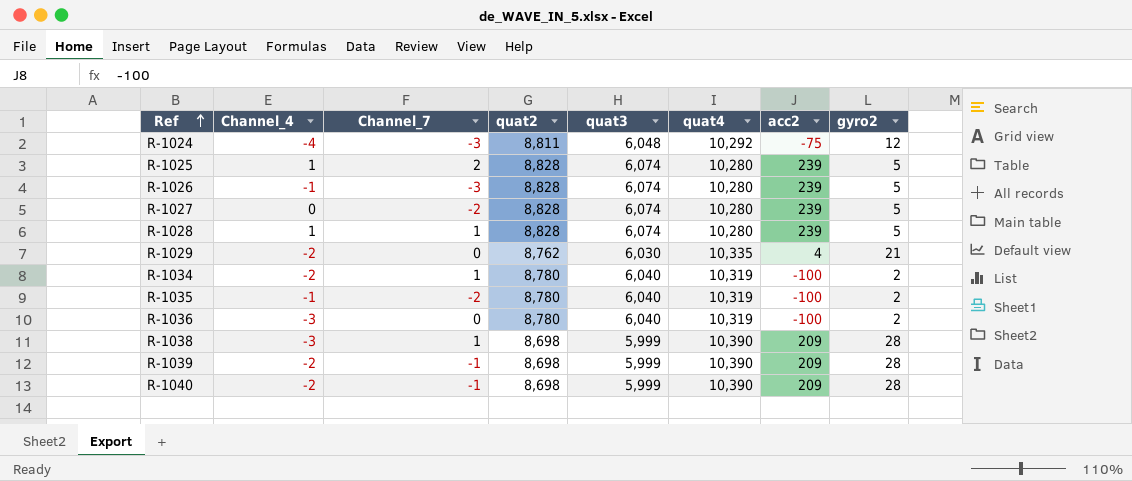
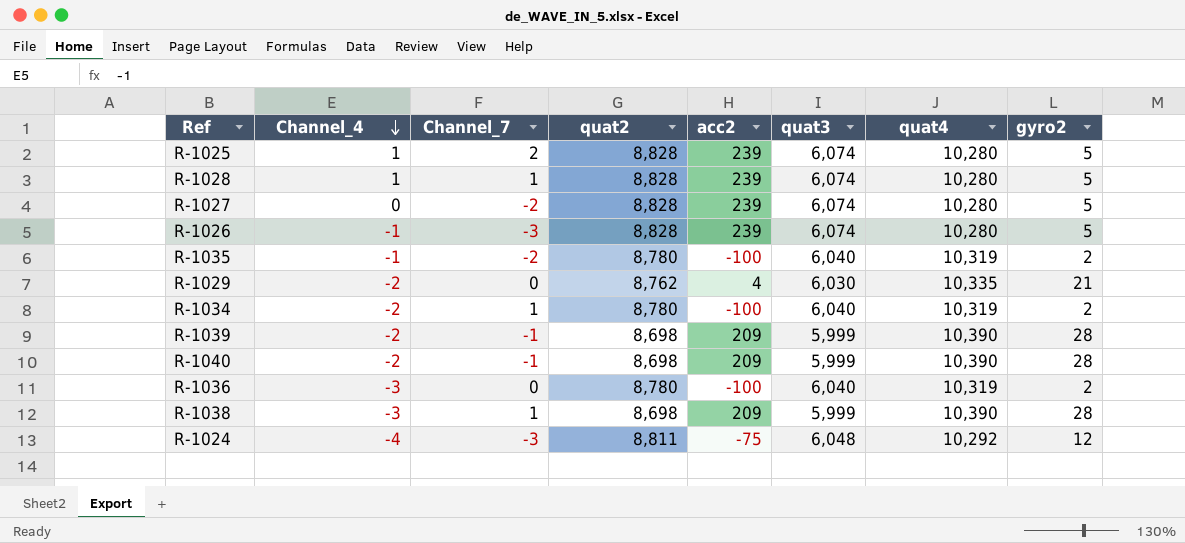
row order: Ref ascending -> Channel_4 descending
column acc2 | position: 7 -> 5

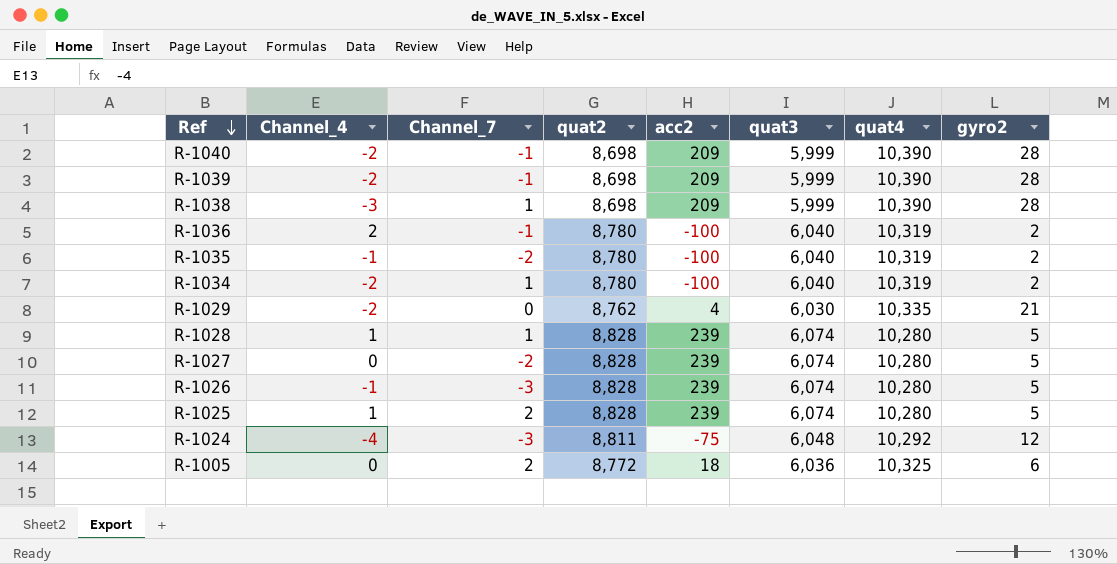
row order: Channel_4 descending -> Ref descending
R-1036 | Channel_4: -3 -> 2
R-1036 | Channel_7: 0 -> -1
row R-1005: none -> 0 | 2 | 8,772 | 18 | 6,036 | 10,325 | 6

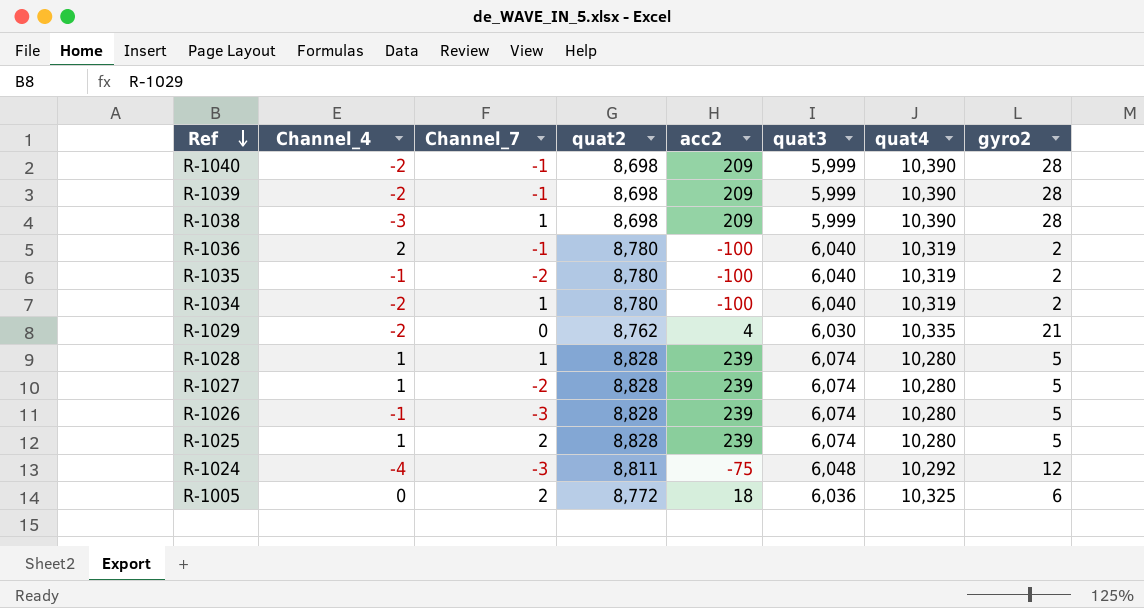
R-1027 | Channel_4: 0 -> 1

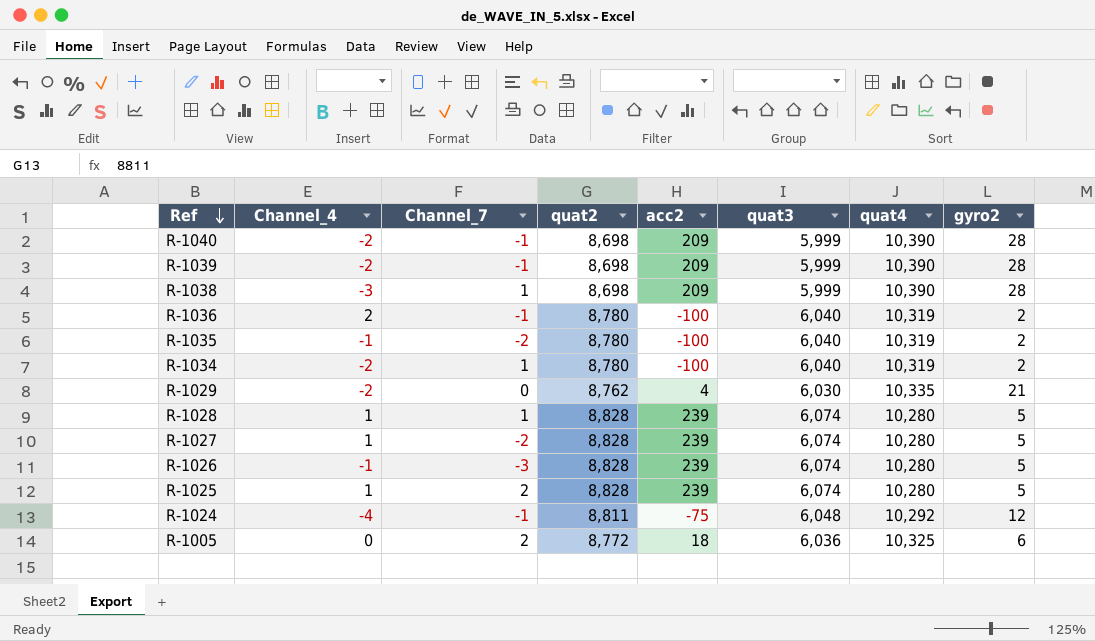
R-1024 | Channel_7: -3 -> -1

